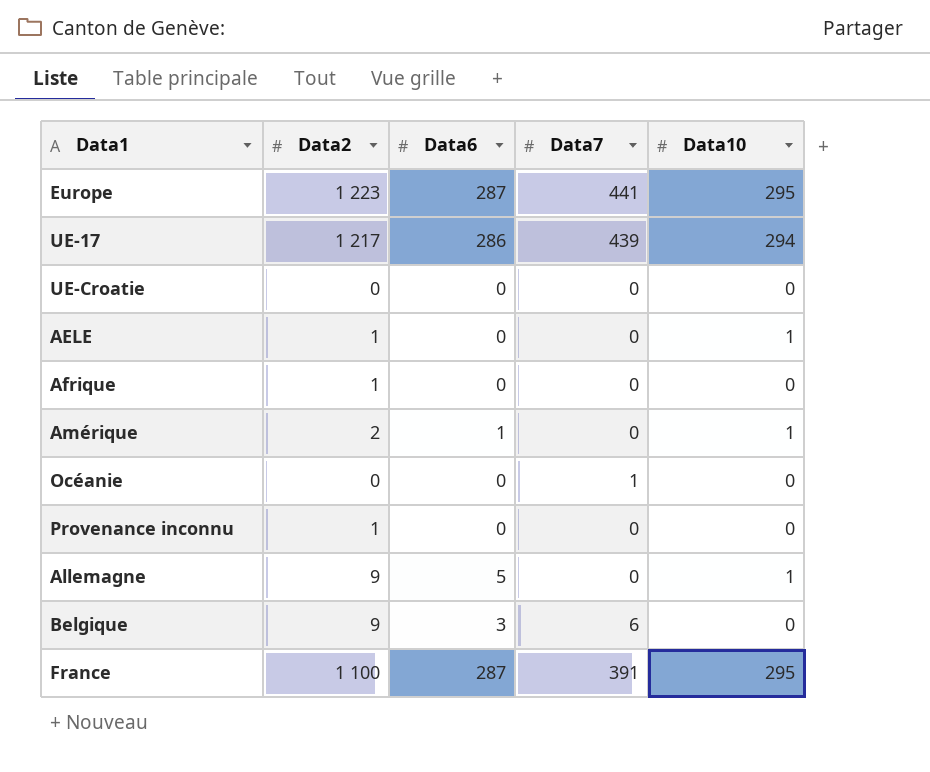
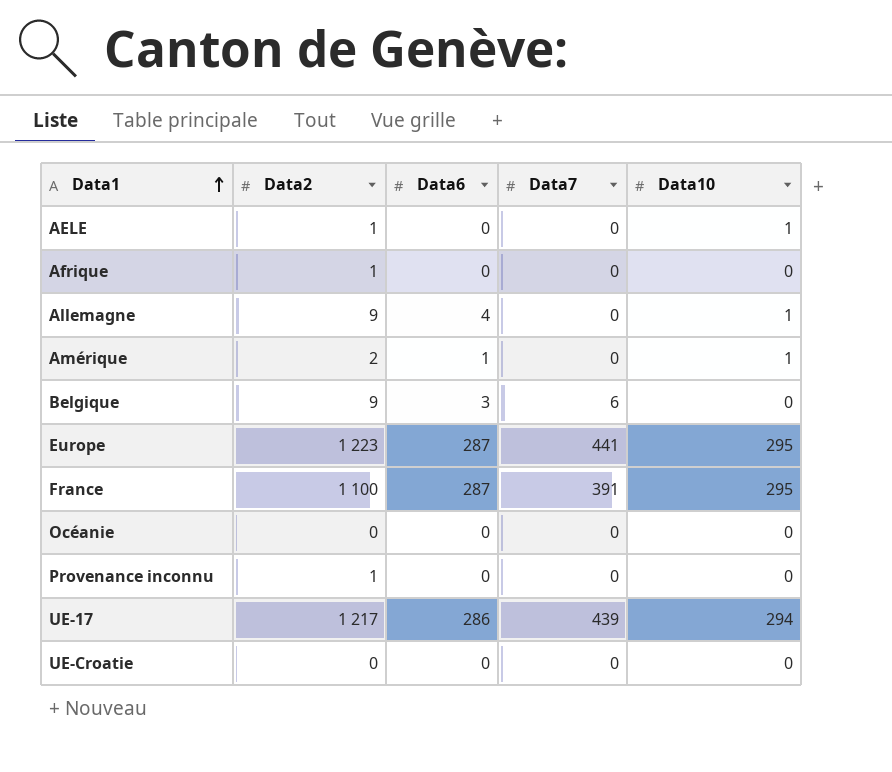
row order: none -> Data1 ascending
Allemagne | Data6: 5 -> 4
Océanie | Data7: 1 -> 0

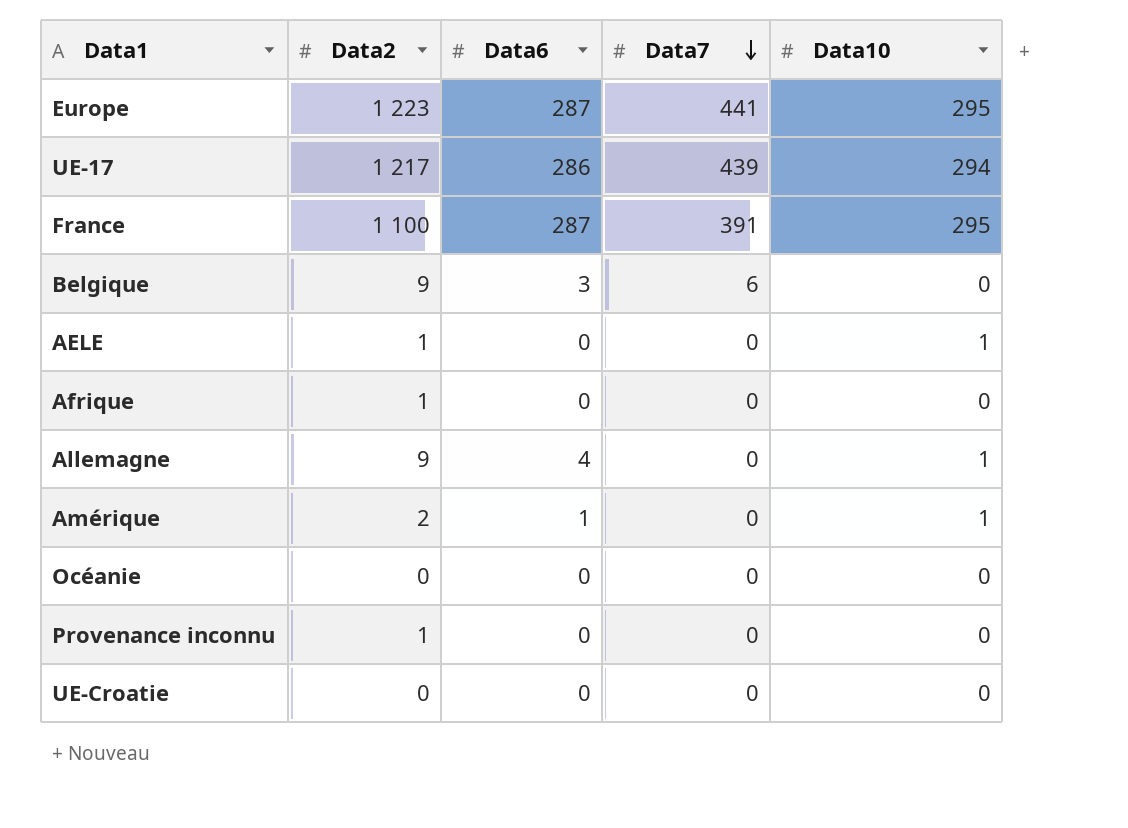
row order: Data1 ascending -> Data7 descending

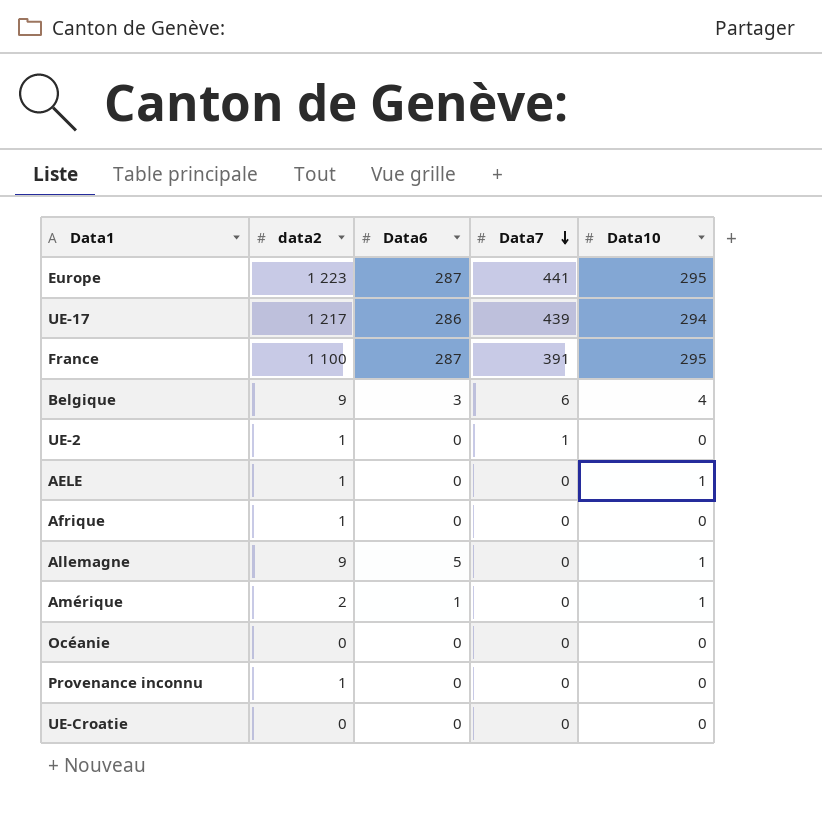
column name: Data2 -> data2
Belgique | Data10: 0 -> 4
row UE-2: none -> 1 | 0 | 1 | 0
Allemagne | Data6: 4 -> 5

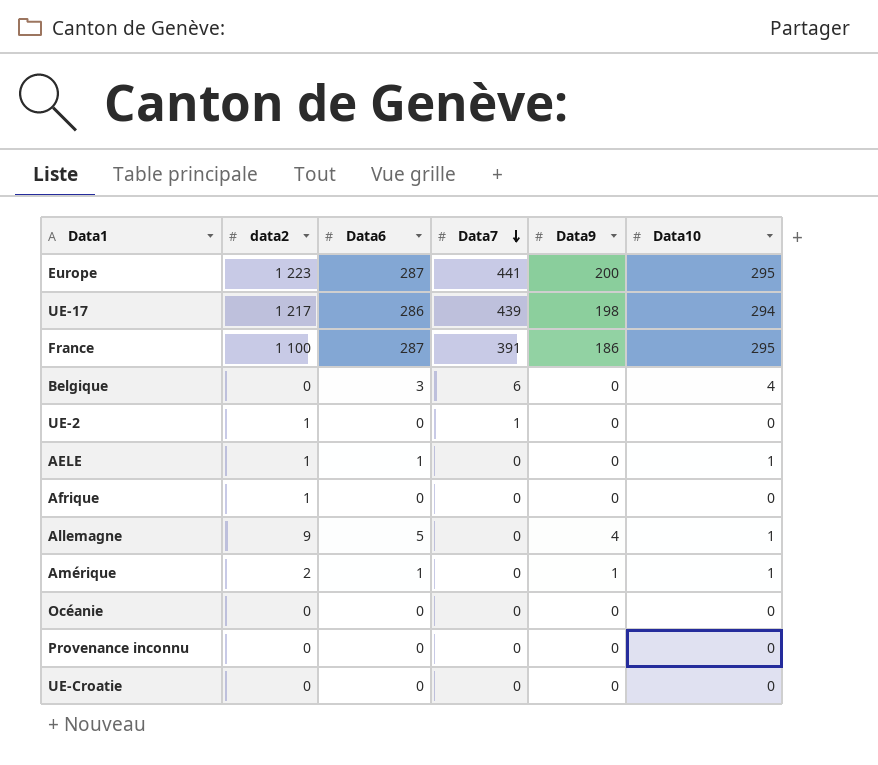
column Data9 | position: none -> 5
Belgique | data2: 9 -> 0
AELE | Data6: 0 -> 1
Provenance inconnu | data2: 1 -> 0

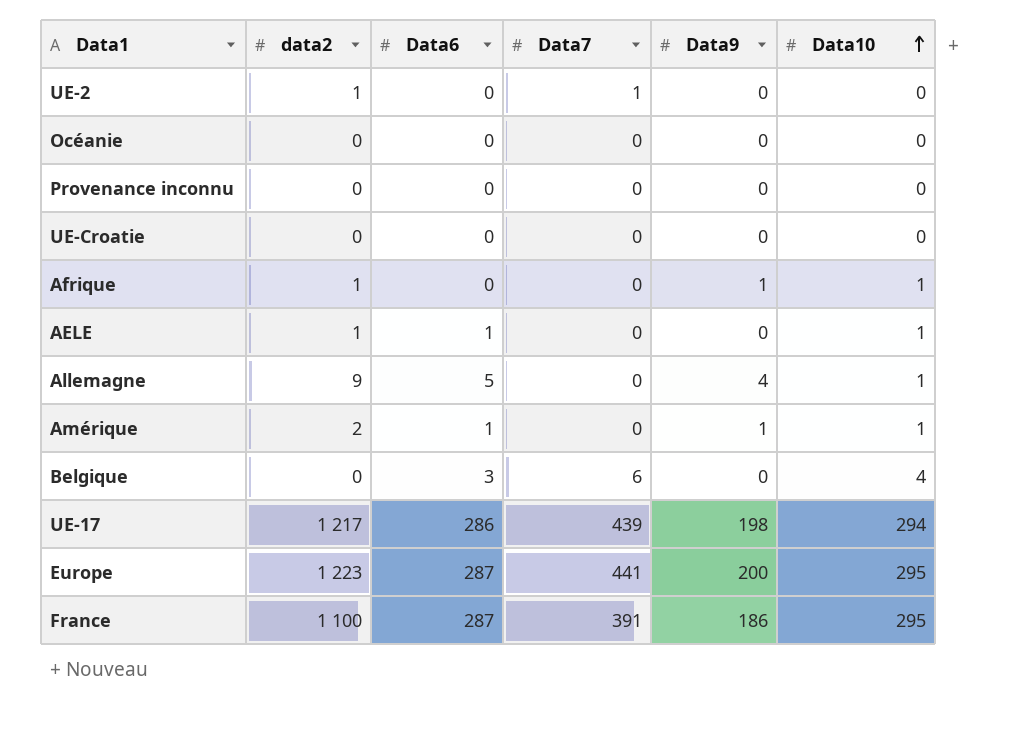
row order: Data7 descending -> Data10 ascending
Afrique | Data9: 0 -> 1
Afrique | Data10: 0 -> 1

